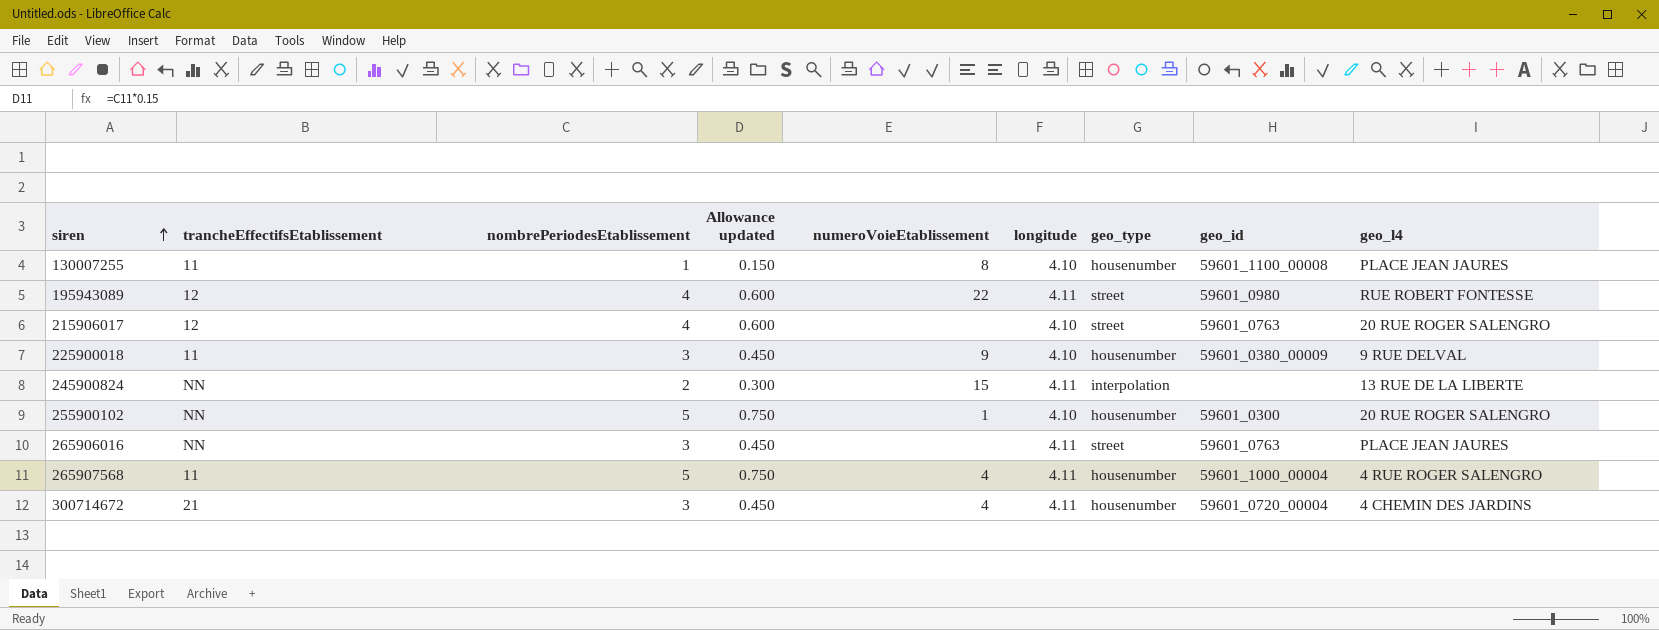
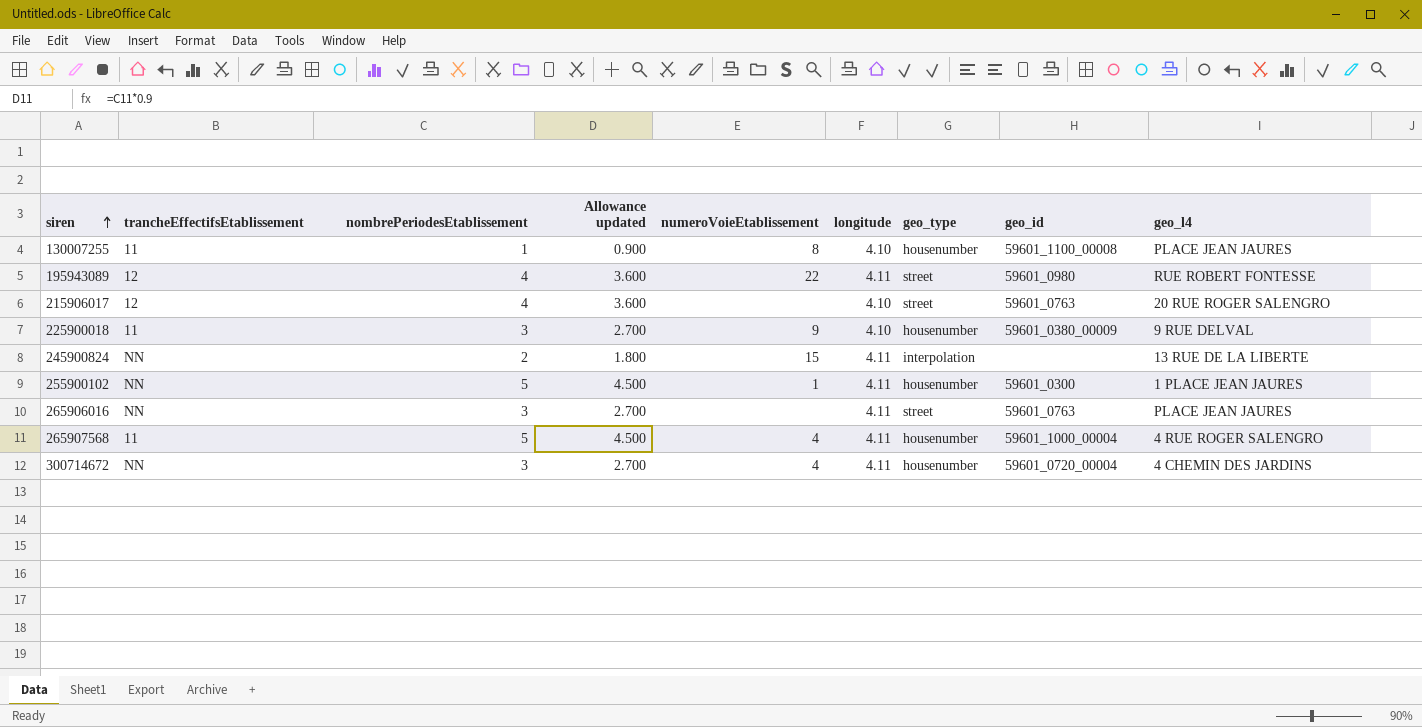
column Allowance updated | formula: [nombrePeriodesEtablissement] * 0.15 -> [nombrePeriodesEtablissement] * 0.9
255900102 | longitude: 4.10 -> 4.11
255900102 | geo_l4: 20 RUE ROGER SALENGRO -> 1 PLACE JEAN JAURES
300714672 | trancheEffectifsEtablissement: 21 -> NN

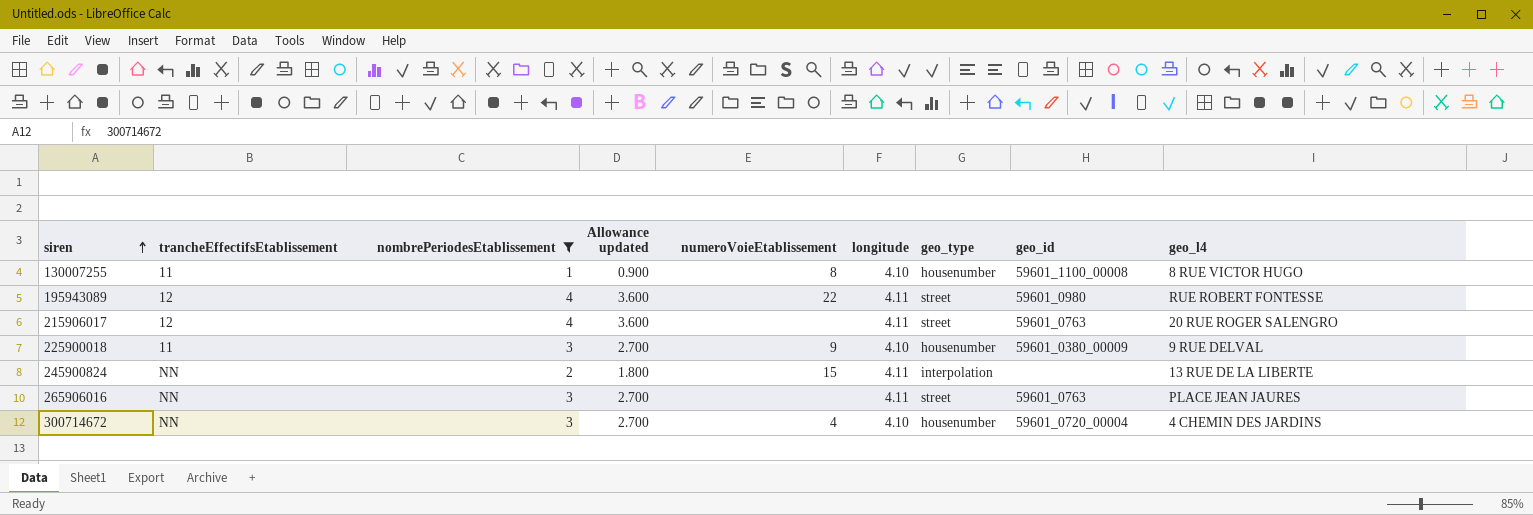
filter: none -> nombrePeriodesEtablissement != 5
130007255 | geo_l4: PLACE JEAN JAURES -> 8 RUE VICTOR HUGO
215906017 | longitude: 4.10 -> 4.11
300714672 | longitude: 4.11 -> 4.10

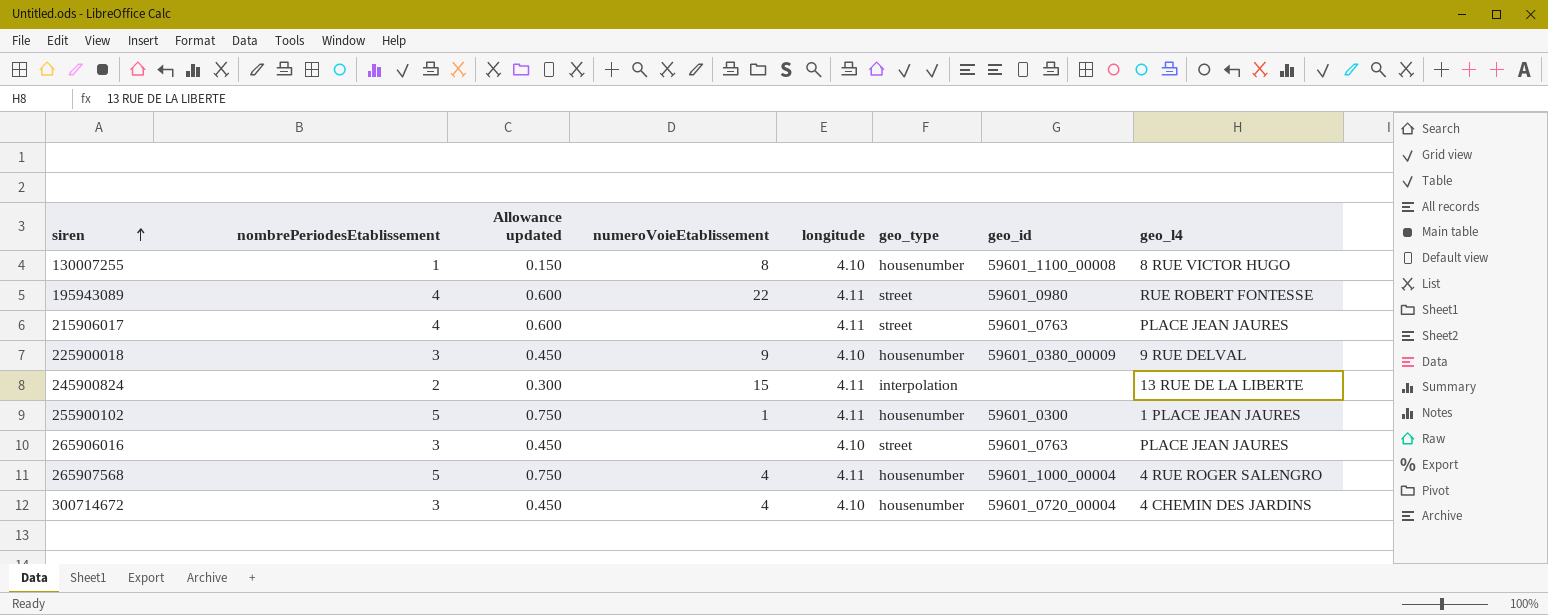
filter: nombrePeriodesEtablissement != 5 -> none
column trancheEffectifsEtablissement | position: 2 -> none
column Allowance updated | formula: [nombrePeriodesEtablissement] * 0.9 -> [nombrePeriodesEtablissement] * 0.15
215906017 | geo_l4: 20 RUE ROGER SALENGRO -> PLACE JEAN JAURES
265906016 | longitude: 4.11 -> 4.10

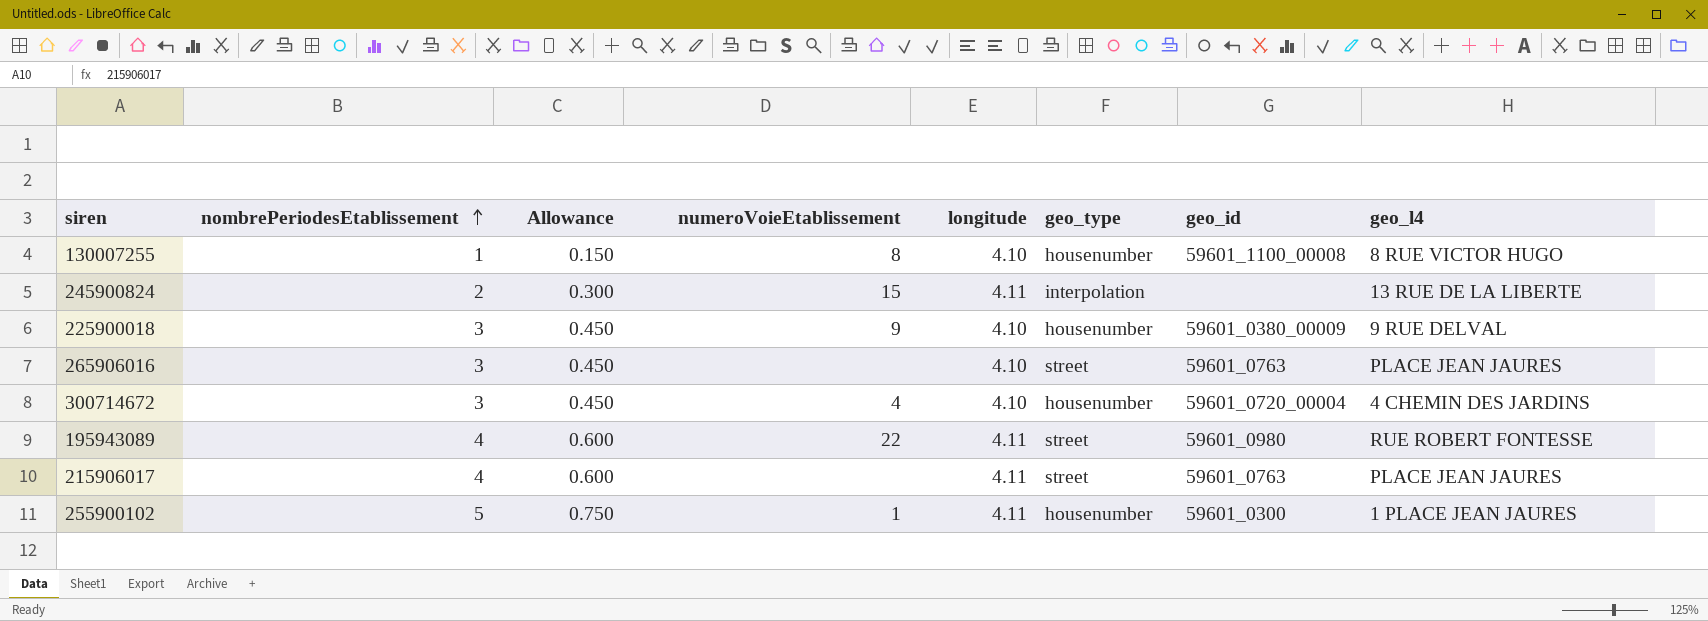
row order: siren ascending -> nombrePeriodesEtablissement ascending
column name: Allowance updated -> Allowance
row 265907568: 5 | 0.750 | 4 | 4.11 | housenumber | 59601_1000_00004 | 4 RUE ROGER SALENGRO -> none

